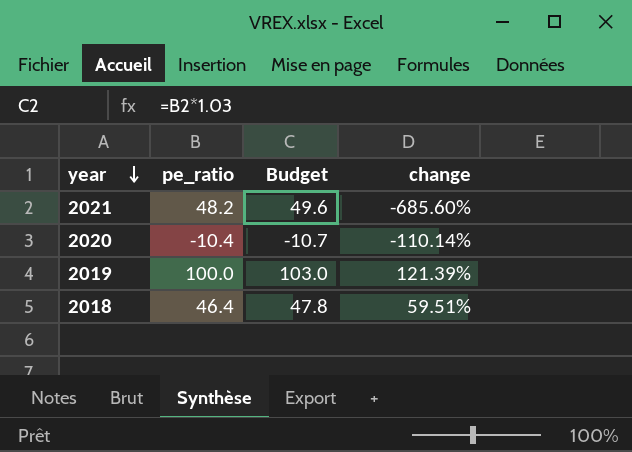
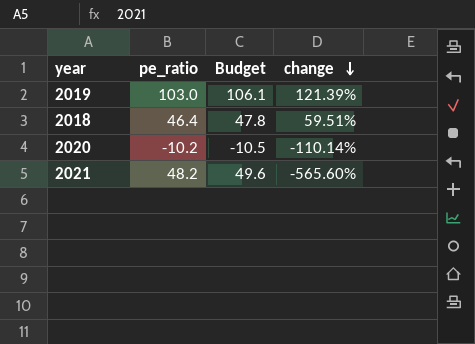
row order: year descending -> change descending
2019 | pe_ratio: 100.0 -> 103.0
2019 | Budget: 103.0 -> 106.1
2020 | pe_ratio: -10.4 -> -10.2
2020 | Budget: -10.7 -> -10.5
2021 | change: -685.60% -> -565.60%

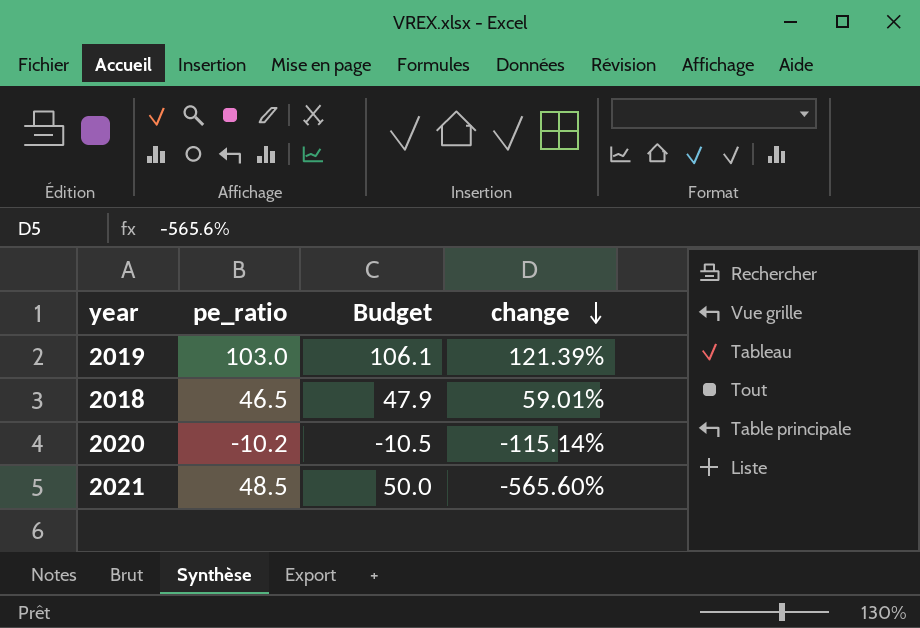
2018 | pe_ratio: 46.4 -> 46.5
2018 | Budget: 47.8 -> 47.9
2018 | change: 59.51% -> 59.01%
2020 | change: -110.14% -> -115.14%
2021 | pe_ratio: 48.2 -> 48.5
2021 | Budget: 49.6 -> 50.0

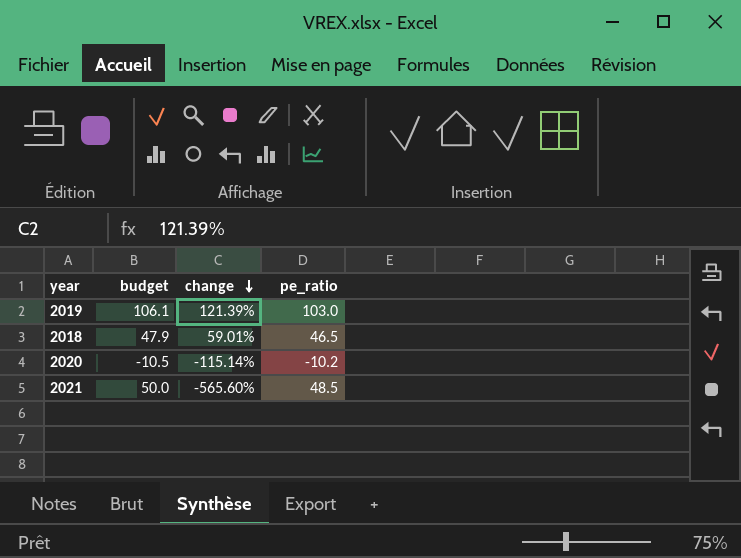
column name: Budget -> budget
column pe_ratio | position: 2 -> 4

